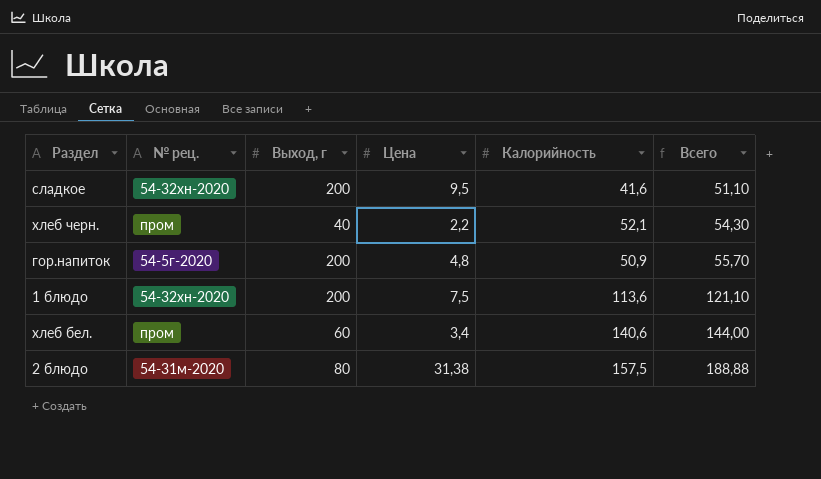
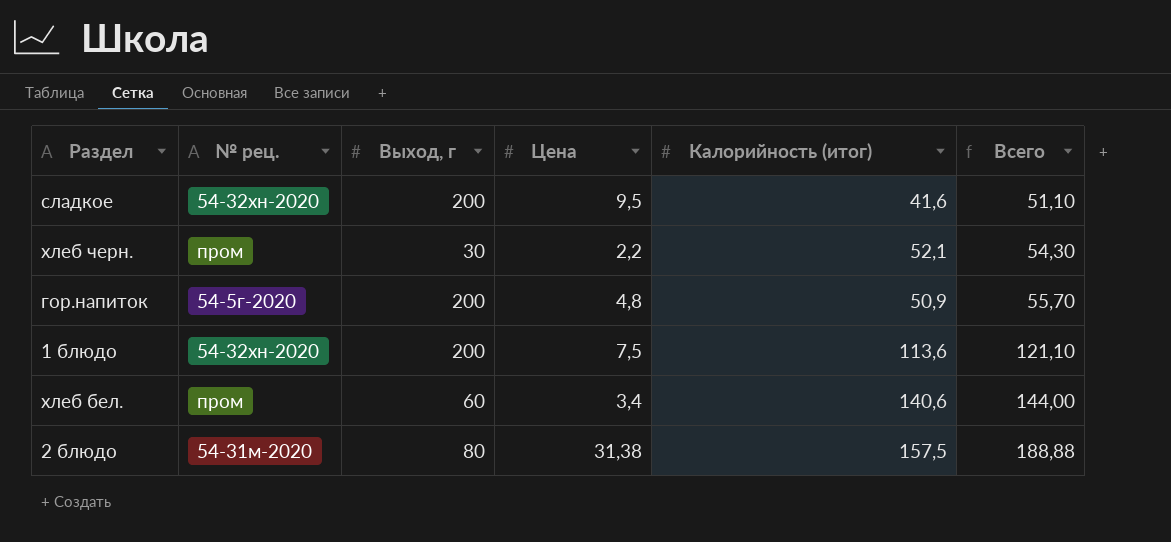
column name: Калорийность -> Калорийность (итог)
хлеб черн. | Выход, г: 40 -> 30

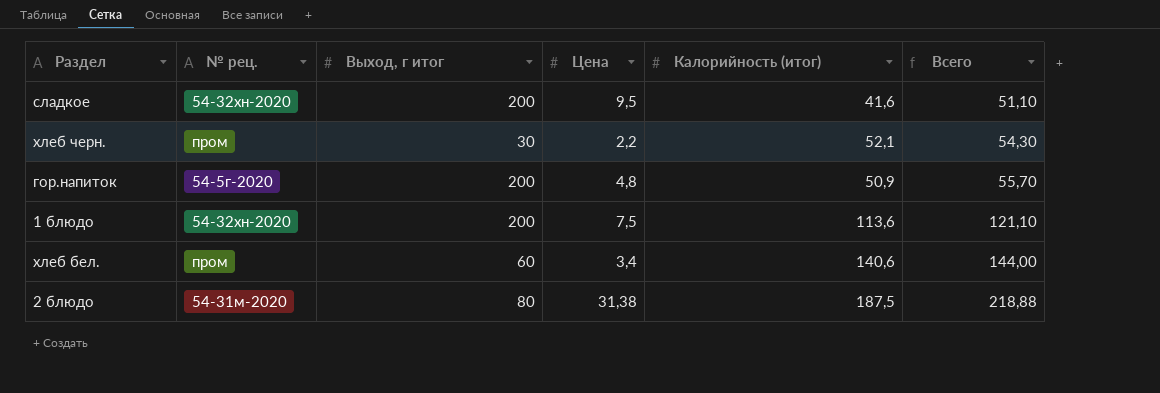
column name: Выход, г -> Выход, г итог
2 блюдо | Калорийность (итог): 157,5 -> 187,5
2 блюдо | Всего: 188,88 -> 218,88

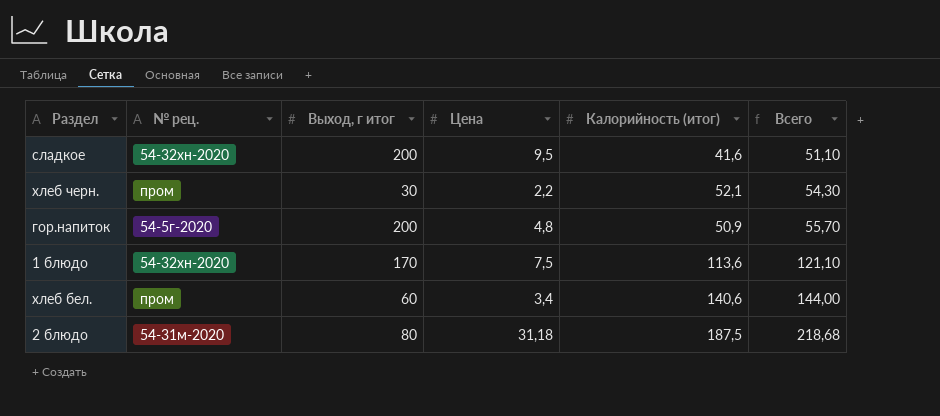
1 блюдо | Выход, г итог: 200 -> 170
2 блюдо | Цена: 31,38 -> 31,18
2 блюдо | Всего: 218,88 -> 218,68

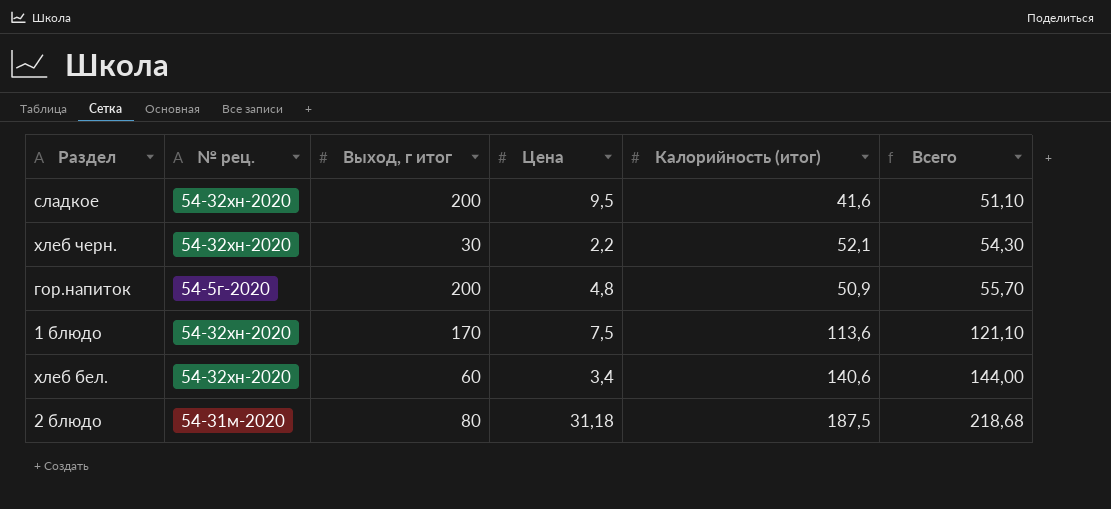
хлеб черн. | № рец.: пром -> 54-32хн-2020
хлеб бел. | № рец.: пром -> 54-32хн-2020

